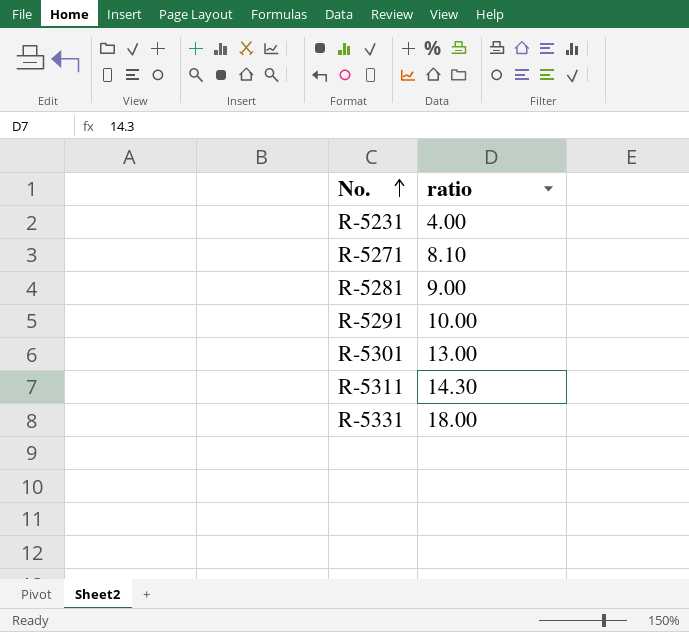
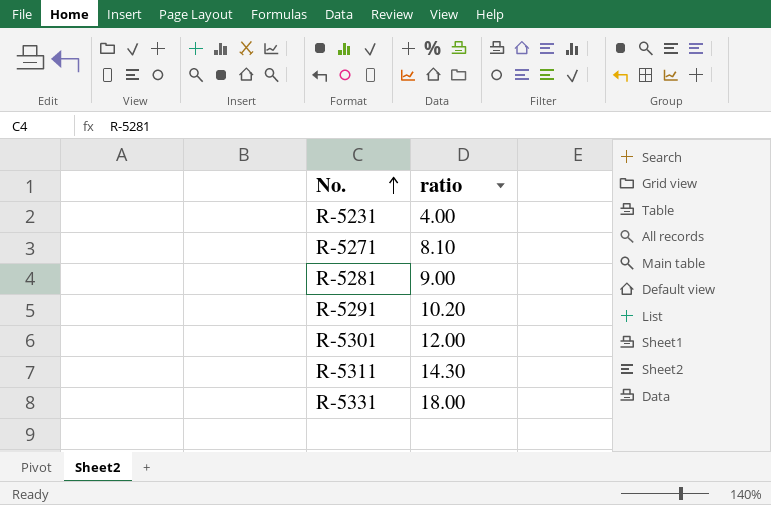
R-5291 | ratio: 10.00 -> 10.20
R-5301 | ratio: 13.00 -> 12.00

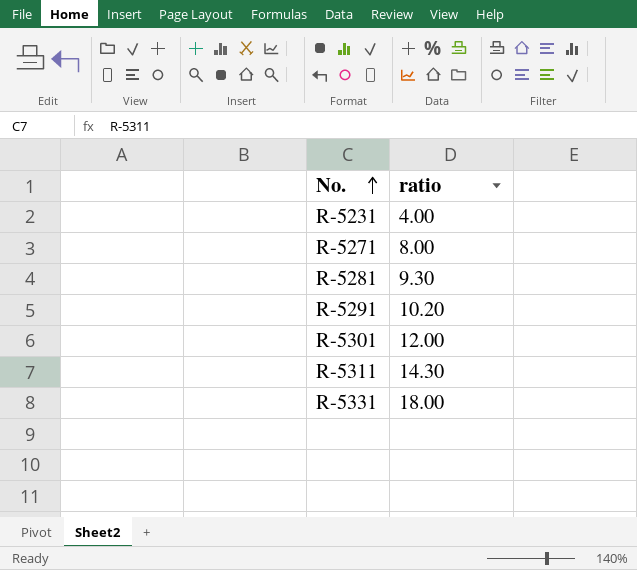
R-5271 | ratio: 8.10 -> 8.00
R-5281 | ratio: 9.00 -> 9.30

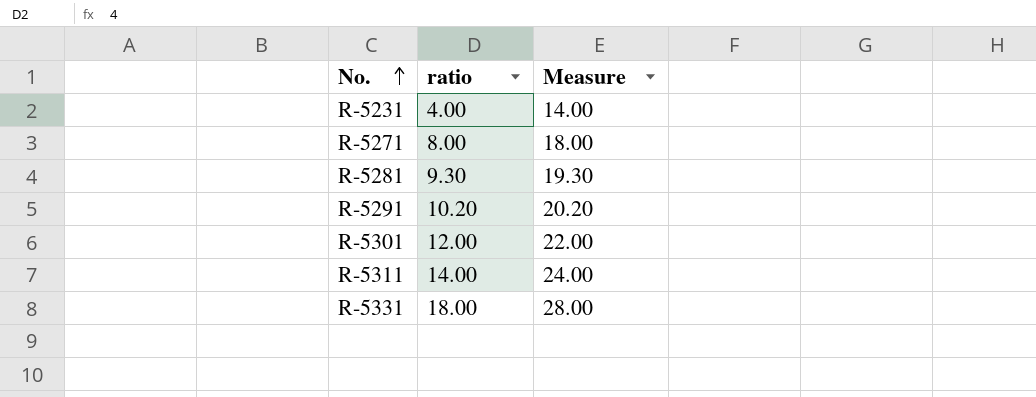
column Measure | formula: none -> [ratio] + 10
R-5311 | ratio: 14.30 -> 14.00

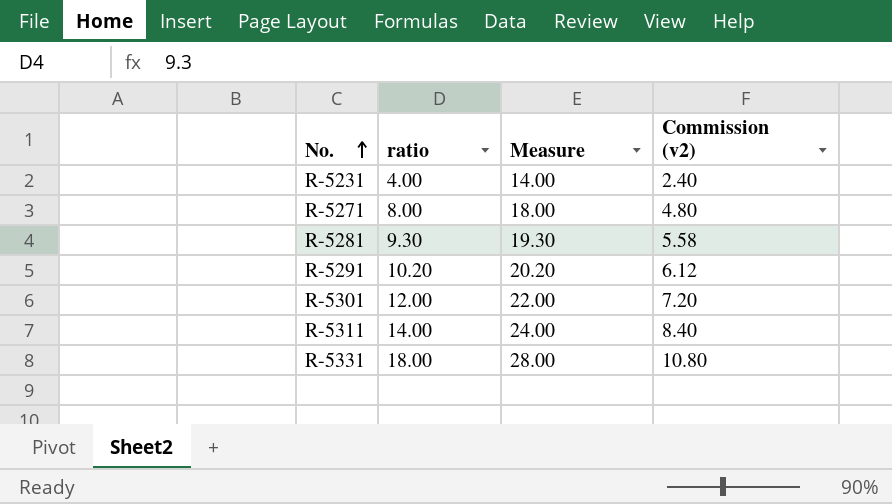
column Commission (v2) | formula: none -> [ratio] * 0.6

